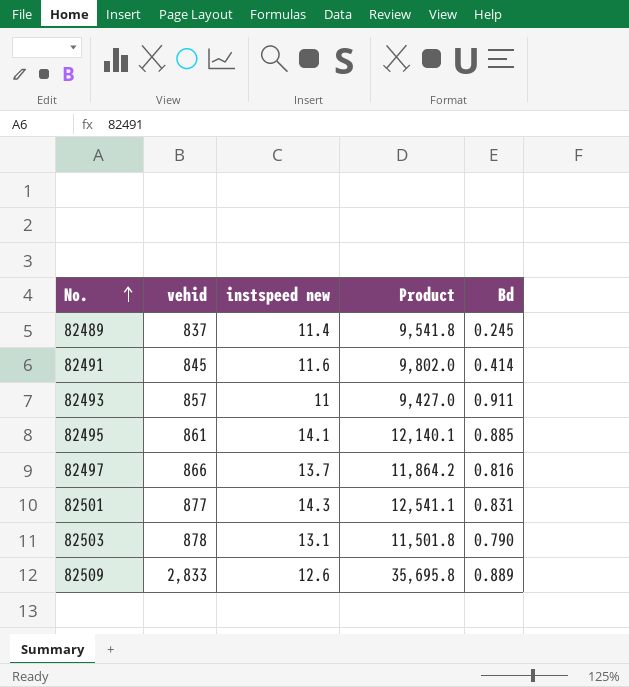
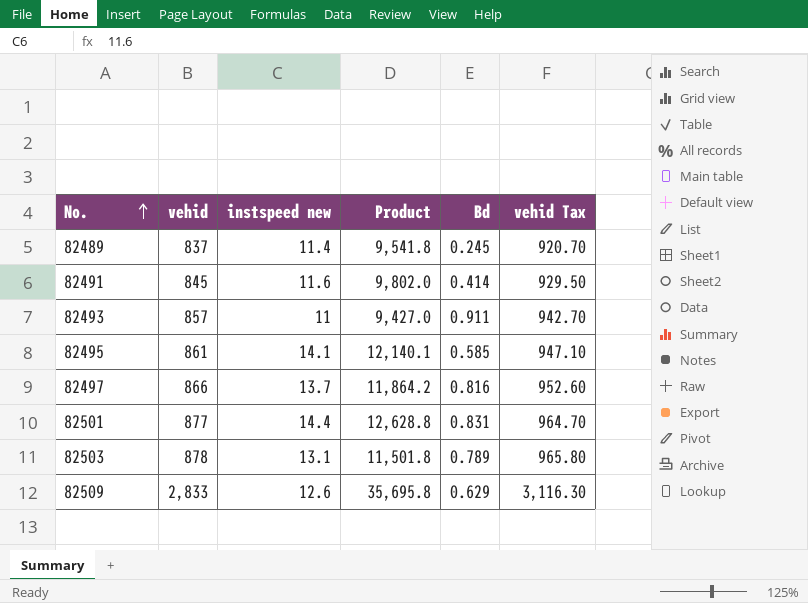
column vehid Tax | formula: none -> [vehid] * 1.1
82495 | Bd: 0.885 -> 0.585
82501 | instspeed new: 14.3 -> 14.4
82501 | Product: 12,541.1 -> 12,628.8
82503 | Bd: 0.790 -> 0.789
82509 | Bd: 0.889 -> 0.629

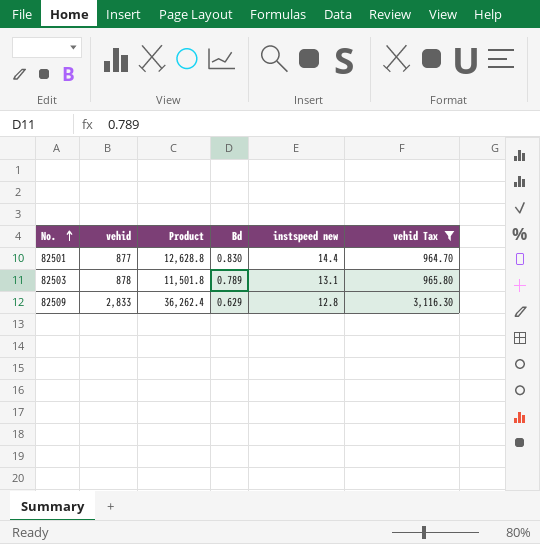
filter: none -> vehid Tax >= 964.70
column instspeed new | position: 3 -> 5
82501 | Bd: 0.831 -> 0.830
82509 | Product: 35,695.8 -> 36,262.4
82509 | instspeed new: 12.6 -> 12.8

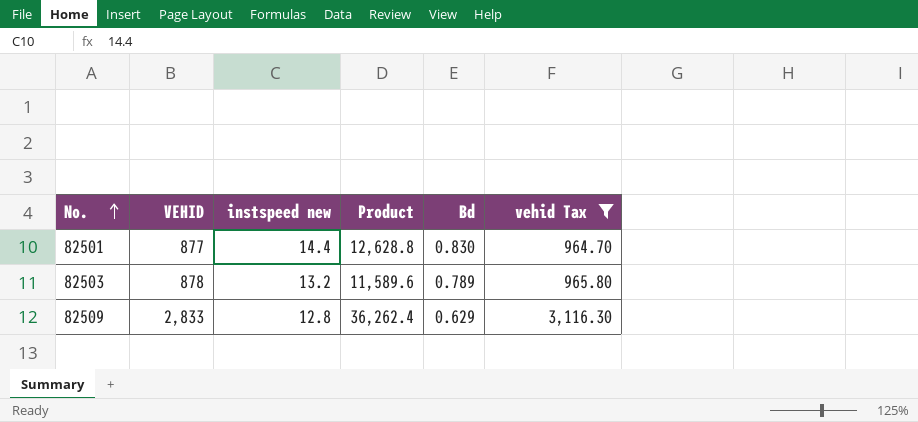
column name: vehid -> VEHID
column instspeed new | position: 5 -> 3
82503 | instspeed new: 13.1 -> 13.2
82503 | Product: 11,501.8 -> 11,589.6

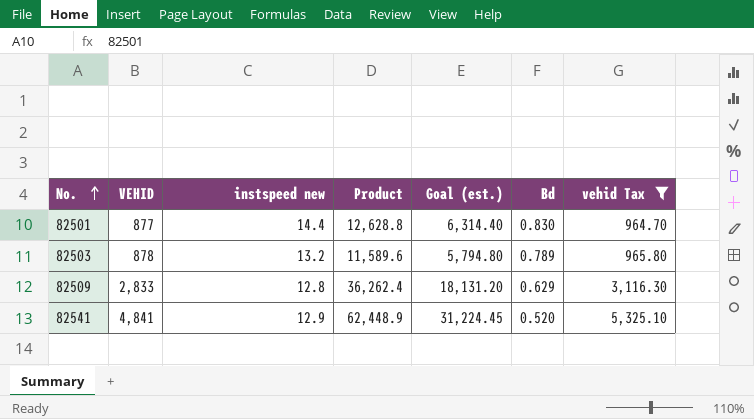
column Goal (est.) | formula: none -> [Product] * 0.5
row 82541: none -> 4,841 | 12.9 | 62,448.9 | 31,224.45 | 0.520 | 5,325.10

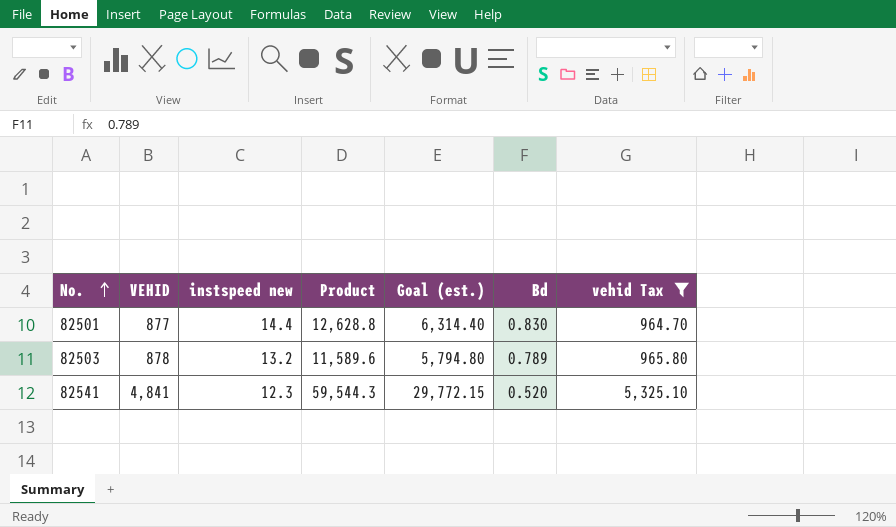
row 82509: 2,833 | 12.8 | 36,262.4 | 18,131.20 | 0.629 | 3,116.30 -> none
82541 | instspeed new: 12.9 -> 12.3
82541 | Product: 62,448.9 -> 59,544.3
82541 | Goal (est.): 31,224.45 -> 29,772.15

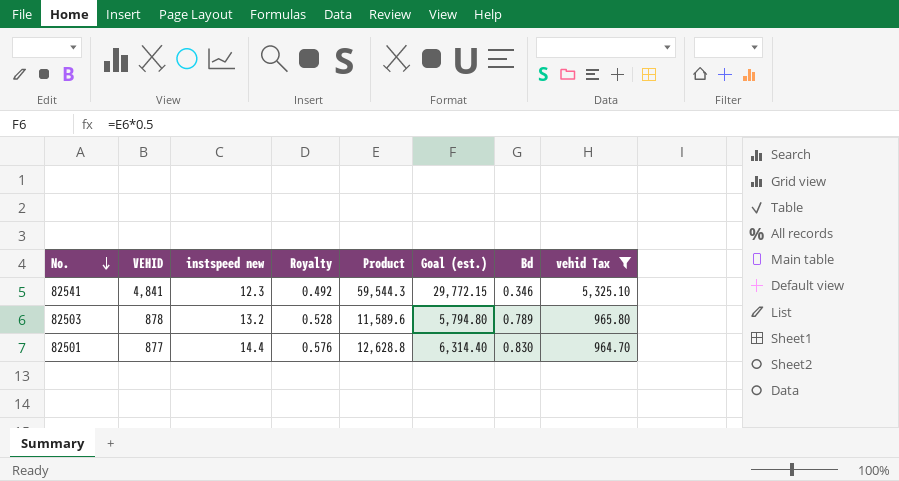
row order: No. ascending -> No. descending
column Royalty | formula: none -> [instspeed new] * 0.04
82541 | Bd: 0.520 -> 0.346

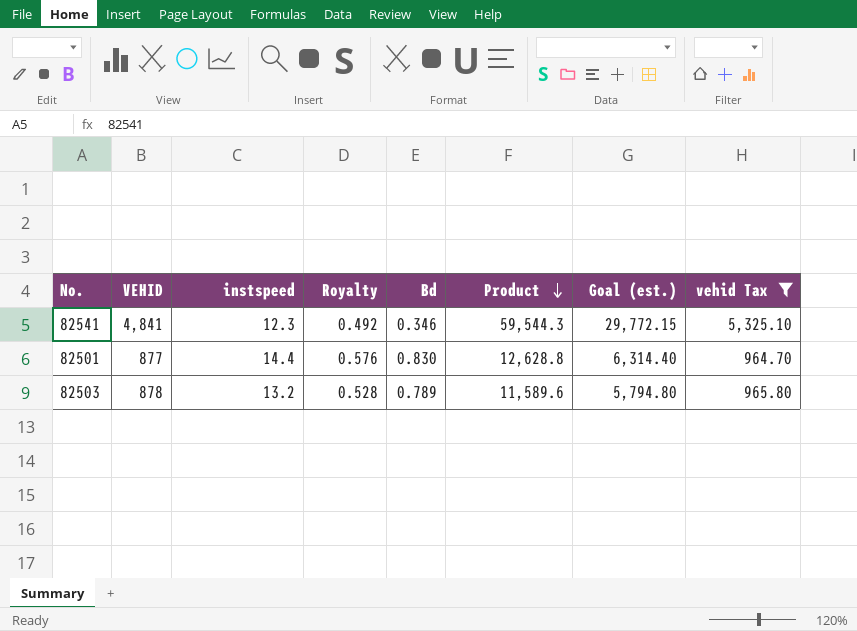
row order: No. descending -> Product descending
column name: instspeed new -> instspeed
column Bd | position: 7 -> 5

